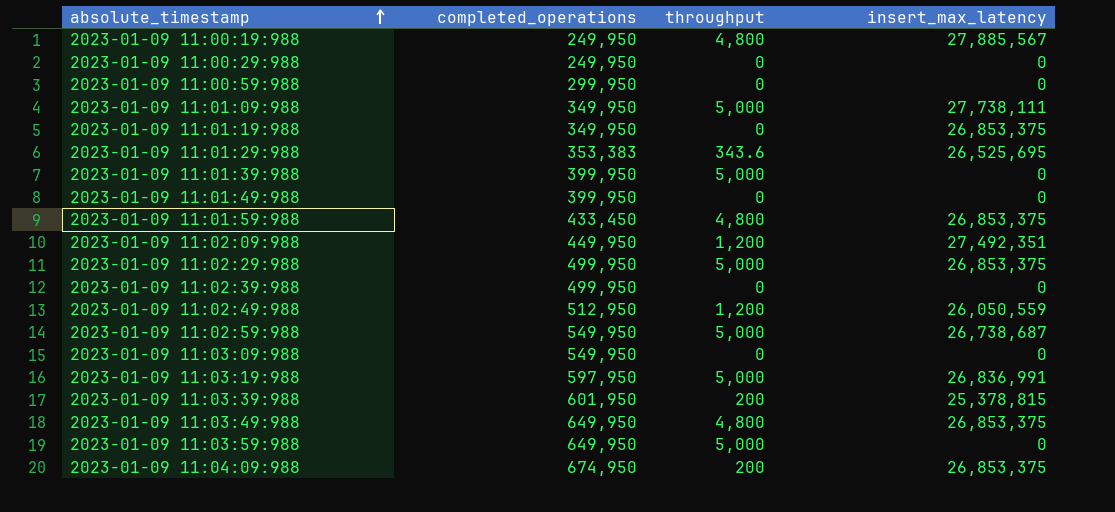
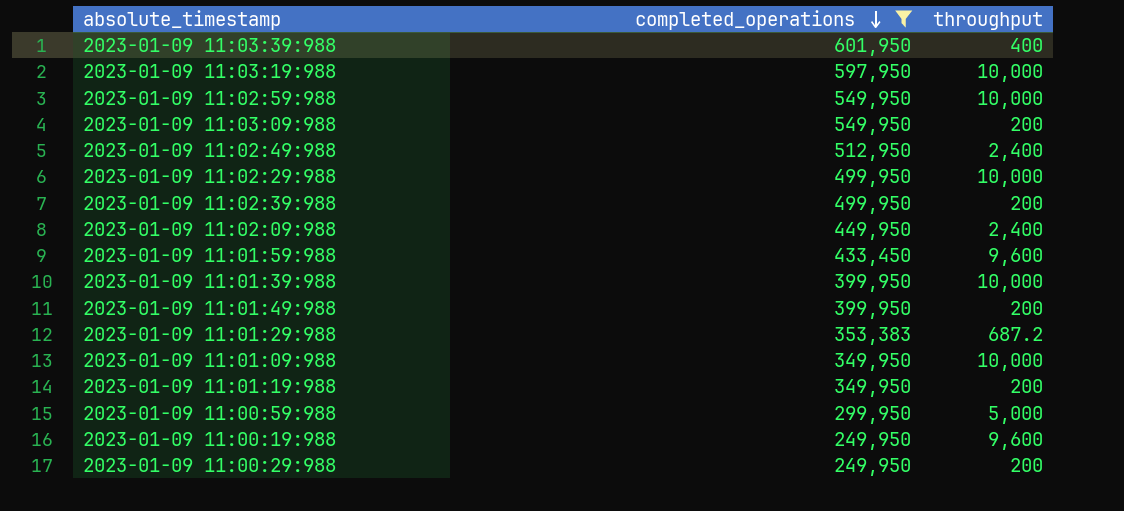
filter: none -> completed_operations <= 601,950
row order: absolute_timestamp ascending -> completed_operations descending
column insert_max_latency | position: 4 -> none
2023-01-09 11:03:39:988 | throughput: 200 -> 400
2023-01-09 11:03:19:988 | throughput: 5,000 -> 10,000
2023-01-09 11:02:59:988 | throughput: 5,000 -> 10,000
2023-01-09 11:03:09:988 | throughput: 0 -> 200
2023-01-09 11:02:49:988 | throughput: 1,200 -> 2,400
2023-01-09 11:02:29:988 | throughput: 5,000 -> 10,000
2023-01-09 11:02:39:988 | throughput: 0 -> 200
2023-01-09 11:02:09:988 | throughput: 1,200 -> 2,400
2023-01-09 11:01:59:988 | throughput: 4,800 -> 9,600
2023-01-09 11:01:39:988 | throughput: 5,000 -> 10,000
2023-01-09 11:01:49:988 | throughput: 0 -> 200
2023-01-09 11:01:29:988 | throughput: 343.6 -> 687.2
2023-01-09 11:01:09:988 | throughput: 5,000 -> 10,000
2023-01-09 11:01:19:988 | throughput: 0 -> 200
2023-01-09 11:00:59:988 | throughput: 0 -> 5,000
2023-01-09 11:00:19:988 | throughput: 4,800 -> 9,600
2023-01-09 11:00:29:988 | throughput: 0 -> 200

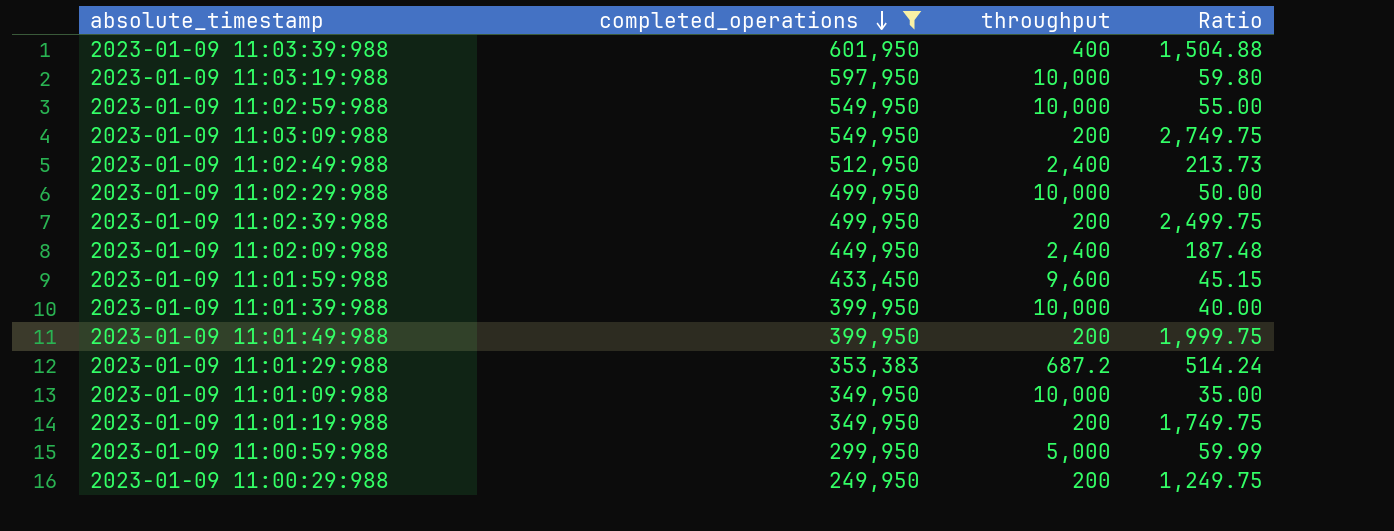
column Ratio | formula: none -> [completed_operations] / [throughput]
row 2023-01-09 11:00:19:988: 249,950 | 9,600 -> none

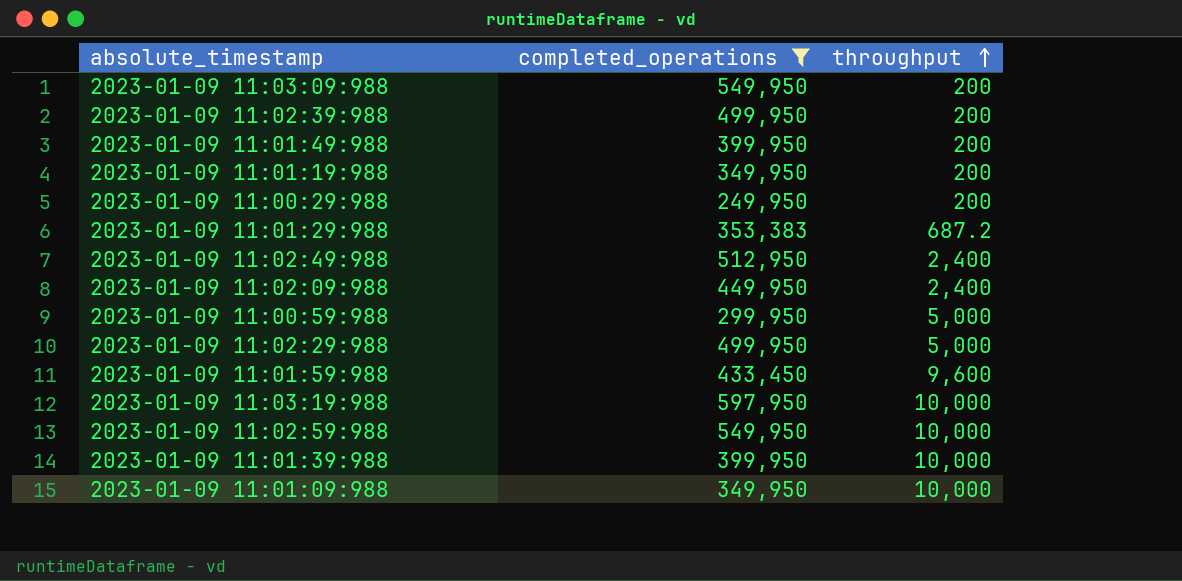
row order: completed_operations descending -> throughput ascending
column Ratio | formula: [completed_operations] / [throughput] -> none
row 2023-01-09 11:03:39:988: 601,950 | 400 | 1,504.88 -> none
2023-01-09 11:02:29:988 | throughput: 10,000 -> 5,000

